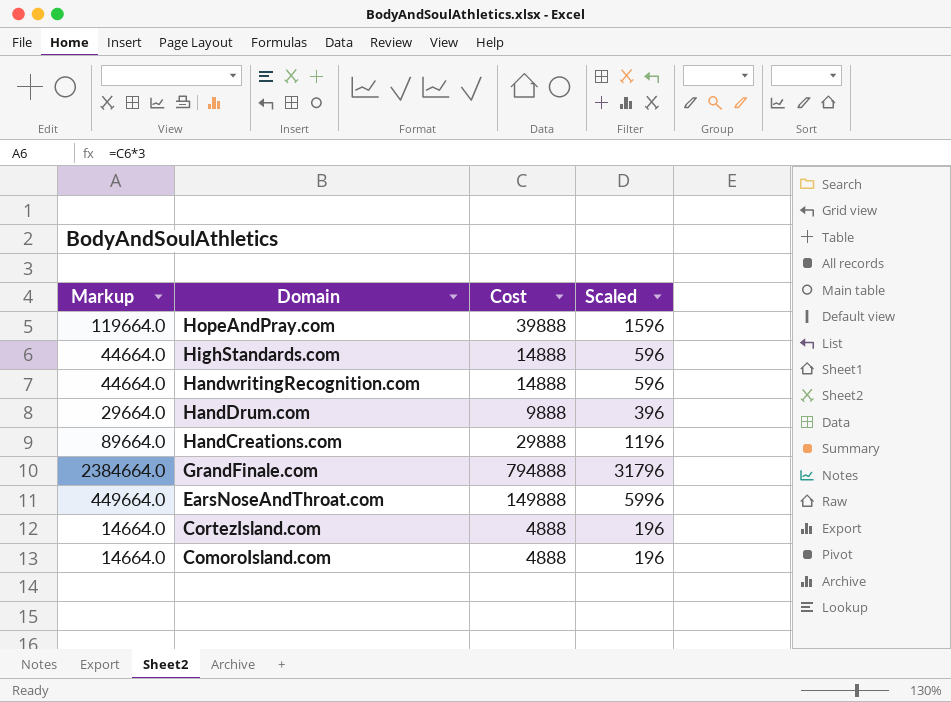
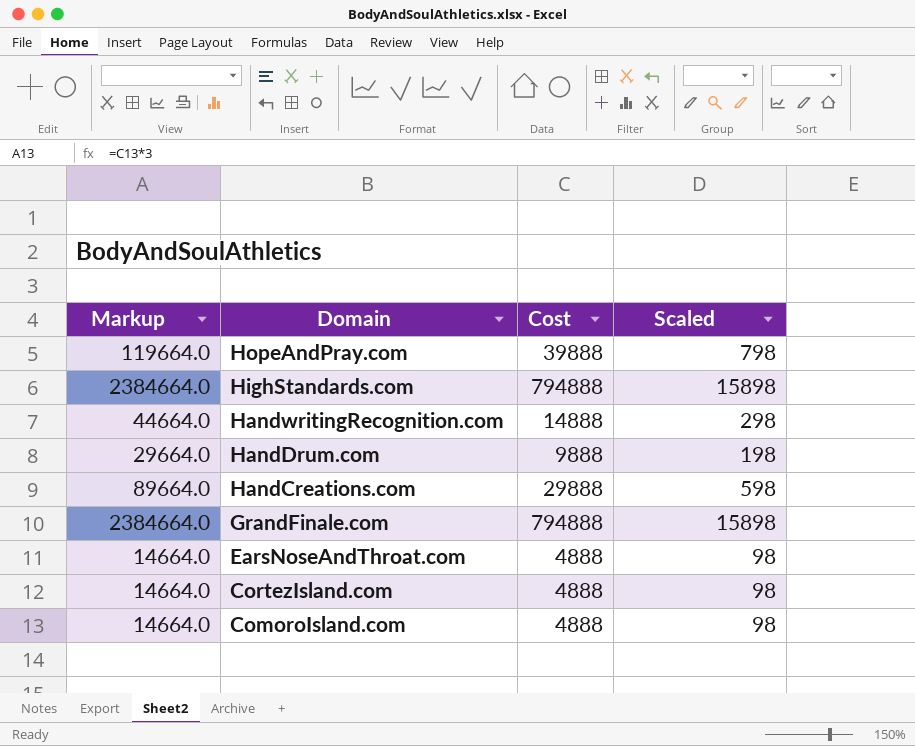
column Scaled | formula: [Cost] * 0.04 -> [Cost] * 0.02
HighStandards.com | Markup: 44664.0 -> 2384664.0
HighStandards.com | Cost: 14888 -> 794888
EarsNoseAndThroat.com | Markup: 449664.0 -> 14664.0
EarsNoseAndThroat.com | Cost: 149888 -> 4888

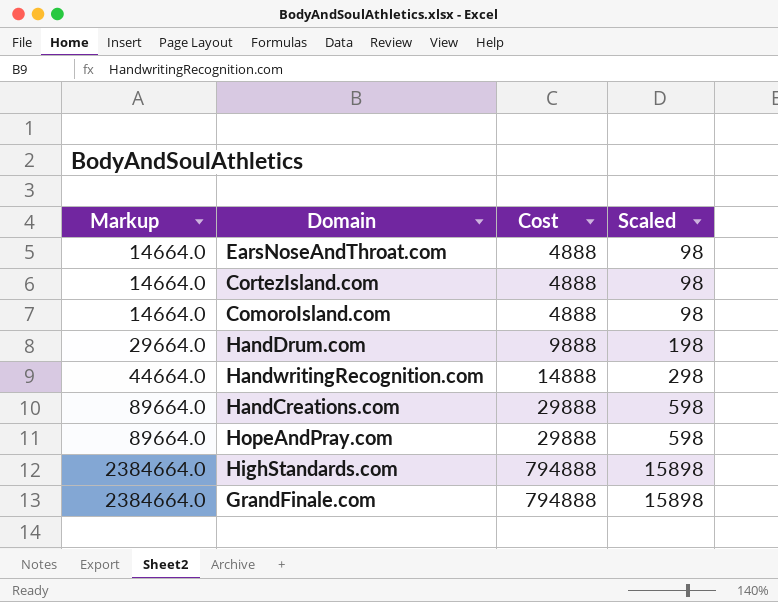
row order: Domain descending -> Markup ascending
HopeAndPray.com | Markup: 119664.0 -> 89664.0
HopeAndPray.com | Cost: 39888 -> 29888
HopeAndPray.com | Scaled: 798 -> 598

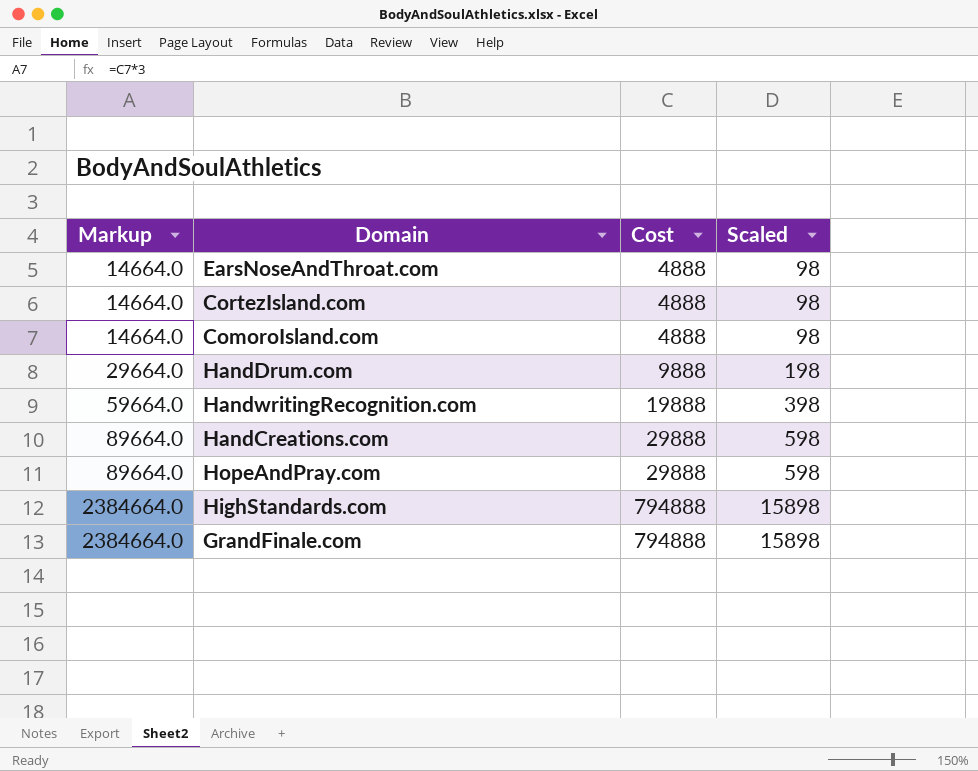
HandwritingRecognition.com | Markup: 44664.0 -> 59664.0
HandwritingRecognition.com | Cost: 14888 -> 19888
HandwritingRecognition.com | Scaled: 298 -> 398

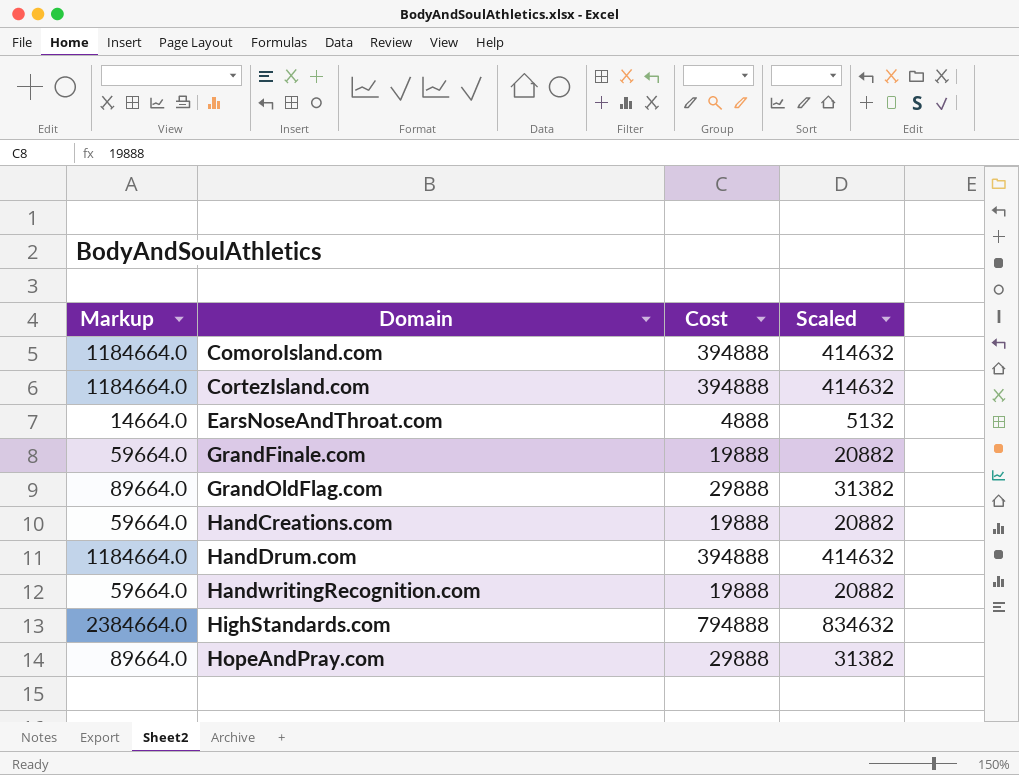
row order: Markup ascending -> Domain ascending
column Scaled | formula: [Cost] * 0.02 -> [Cost] * 1.05
ComoroIsland.com | Markup: 14664.0 -> 1184664.0
ComoroIsland.com | Cost: 4888 -> 394888
CortezIsland.com | Markup: 14664.0 -> 1184664.0
CortezIsland.com | Cost: 4888 -> 394888
GrandFinale.com | Markup: 2384664.0 -> 59664.0
GrandFinale.com | Cost: 794888 -> 19888
row GrandOldFlag.com: none -> 89664.0 | 29888 | 31382
HandCreations.com | Markup: 89664.0 -> 59664.0
HandCreations.com | Cost: 29888 -> 19888
HandDrum.com | Markup: 29664.0 -> 1184664.0
HandDrum.com | Cost: 9888 -> 394888

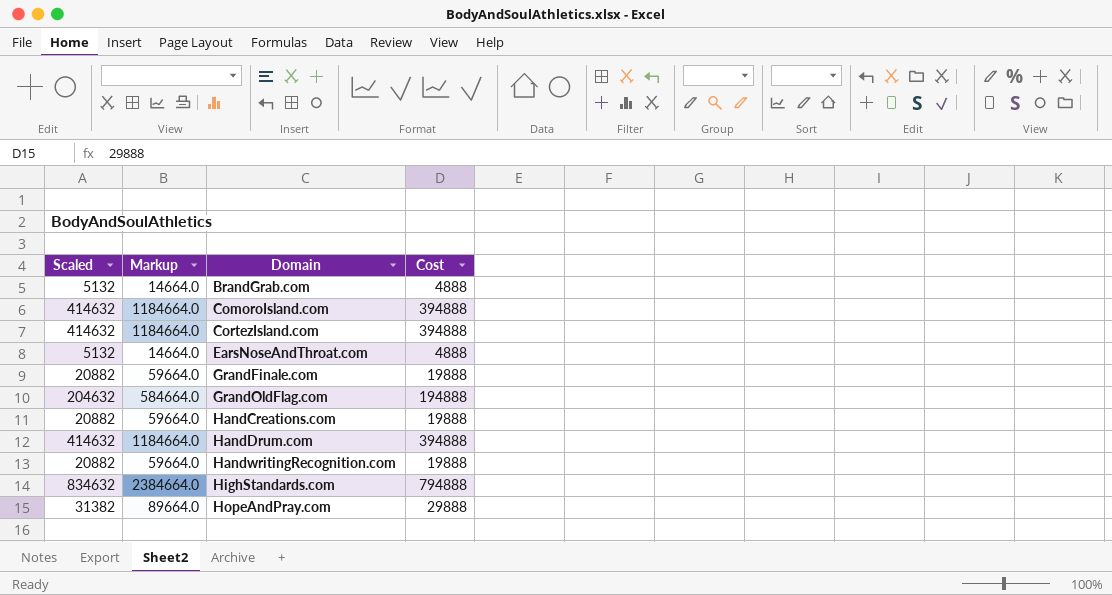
column Scaled | position: 4 -> 1
row BrandGrab.com: none -> 5132 | 14664.0 | 4888
GrandOldFlag.com | Scaled: 31382 -> 204632
GrandOldFlag.com | Markup: 89664.0 -> 584664.0
GrandOldFlag.com | Cost: 29888 -> 194888

